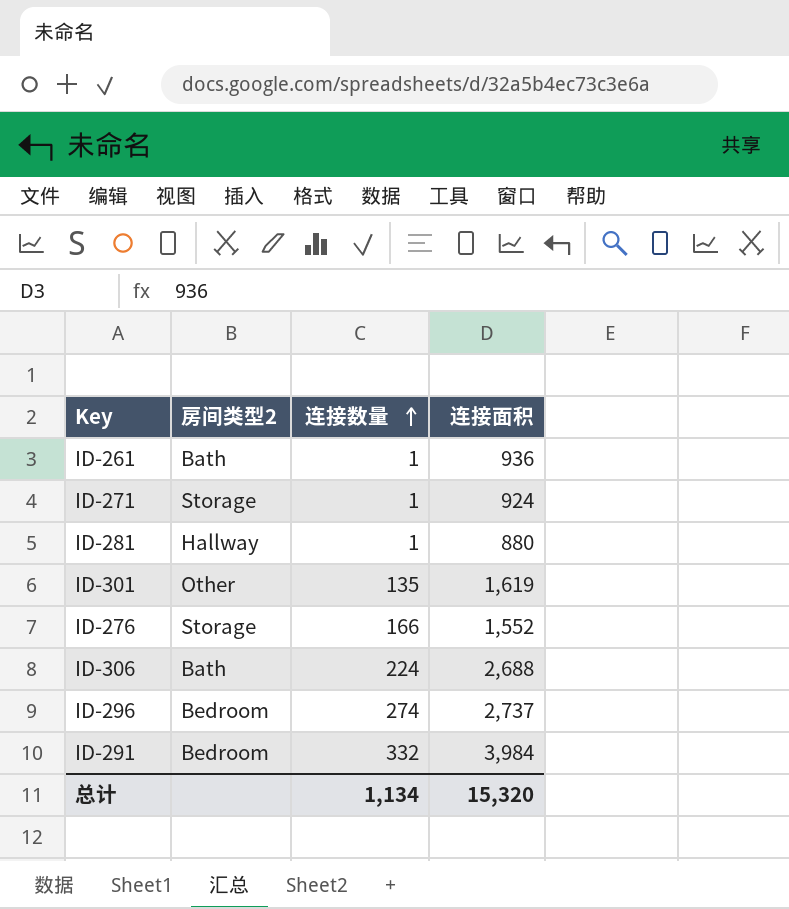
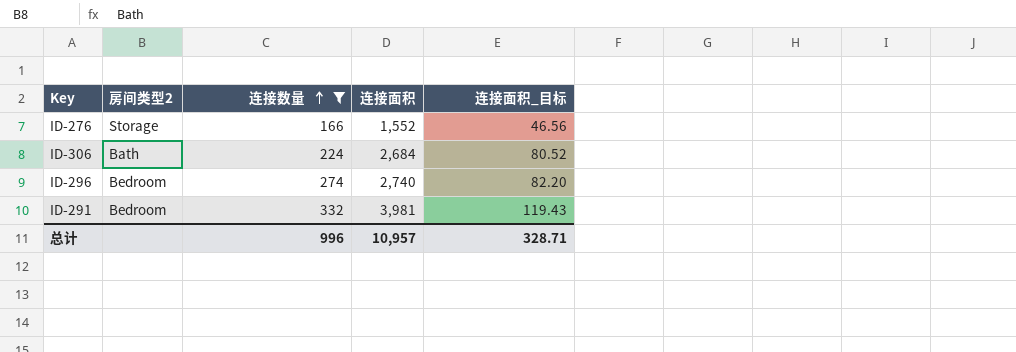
filter: none -> 连接数量 >= 166
column 连接面积_目标 | formula: none -> [连接面积] * 0.03
ID-306 | 连接面积: 2,688 -> 2,684
ID-296 | 连接面积: 2,737 -> 2,740
ID-291 | 连接面积: 3,984 -> 3,981
总计 | 连接数量: 1,134 -> 996
总计 | 连接面积: 15,320 -> 10,957

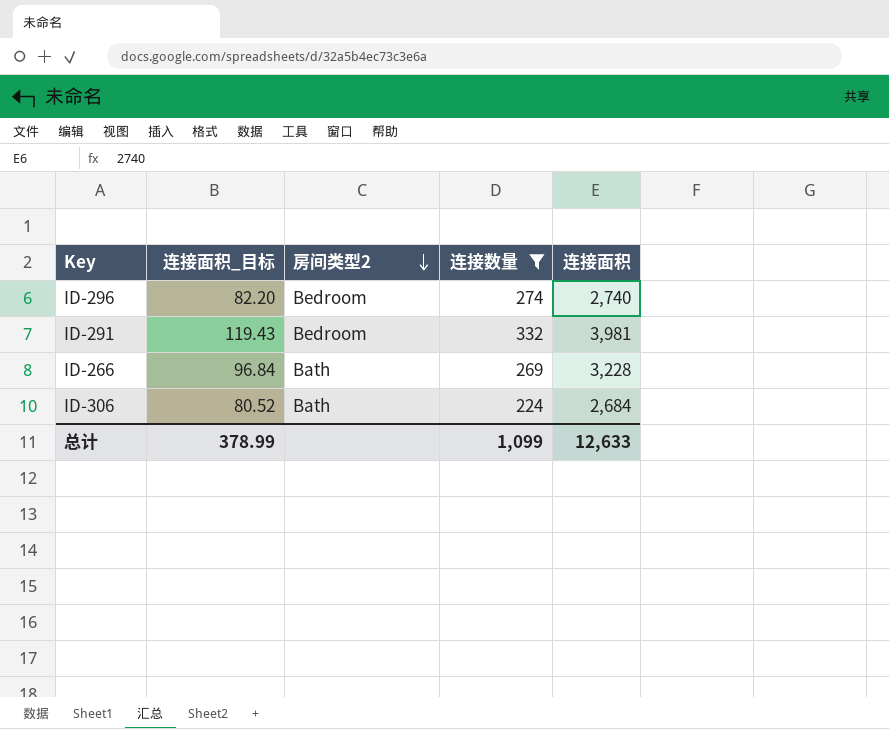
row order: 连接数量 ascending -> 房间类型2 descending
column 连接面积_目标 | position: 5 -> 2
row ID-276: Storage | 166 | 1,552 | 46.56 -> none
row ID-266: none -> 96.84 | Bath | 269 | 3,228
总计 | 连接面积_目标: 328.71 -> 378.99
总计 | 连接数量: 996 -> 1,099
总计 | 连接面积: 10,957 -> 12,633

